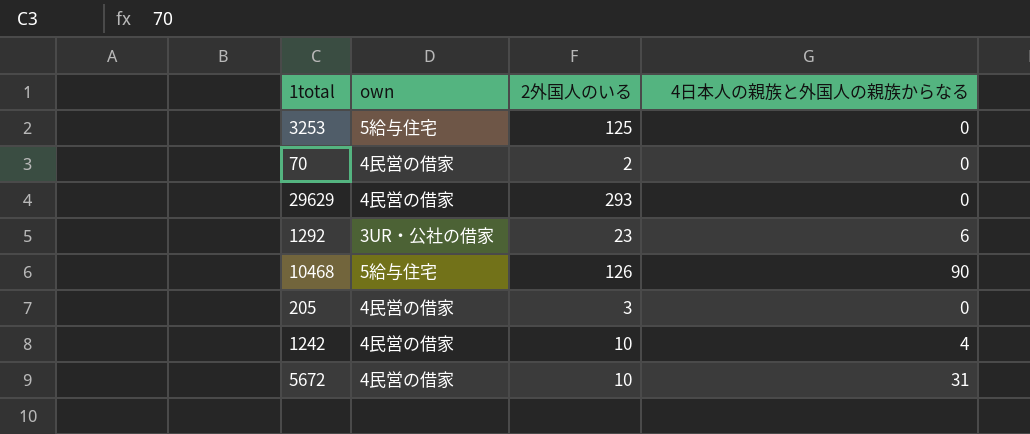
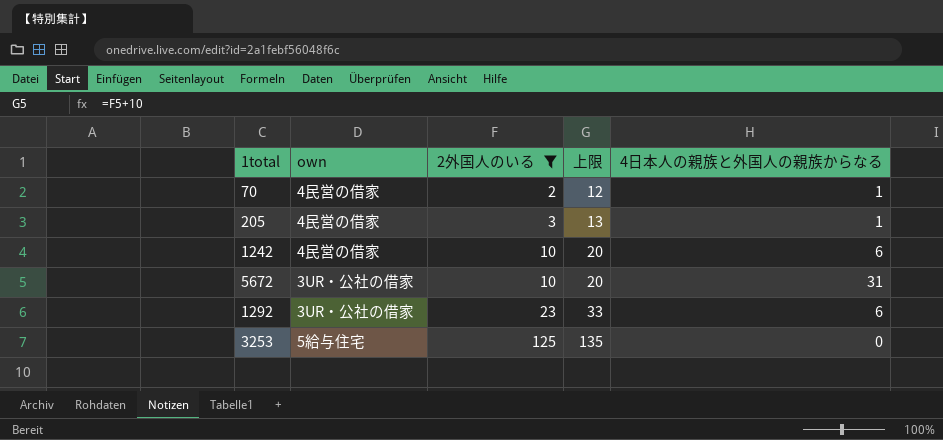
filter: none -> 2外国人のいる <= 125
row order: none -> 2外国人のいる ascending
column 上限 | formula: none -> [2外国人のいる] + 10
70 | 4日本人の親族と外国人の親族からなる: 0 -> 1
205 | 4日本人の親族と外国人の親族からなる: 0 -> 1
1242 | 4日本人の親族と外国人の親族からなる: 4 -> 6
5672 | own: 4民営の借家 -> 3UR・公社の借家

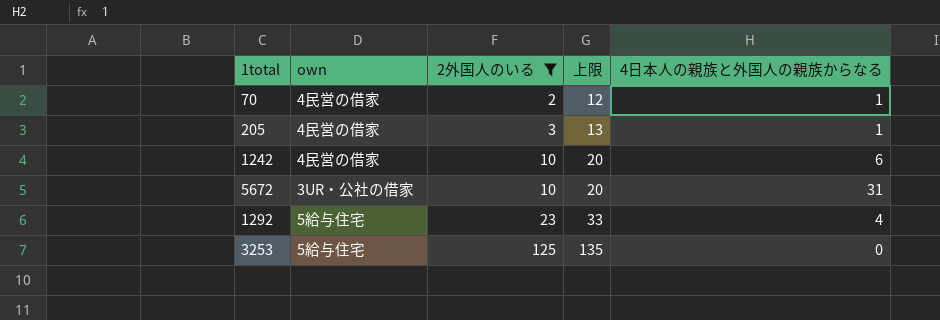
1292 | own: 3UR・公社の借家 -> 5給与住宅
1292 | 4日本人の親族と外国人の親族からなる: 6 -> 4

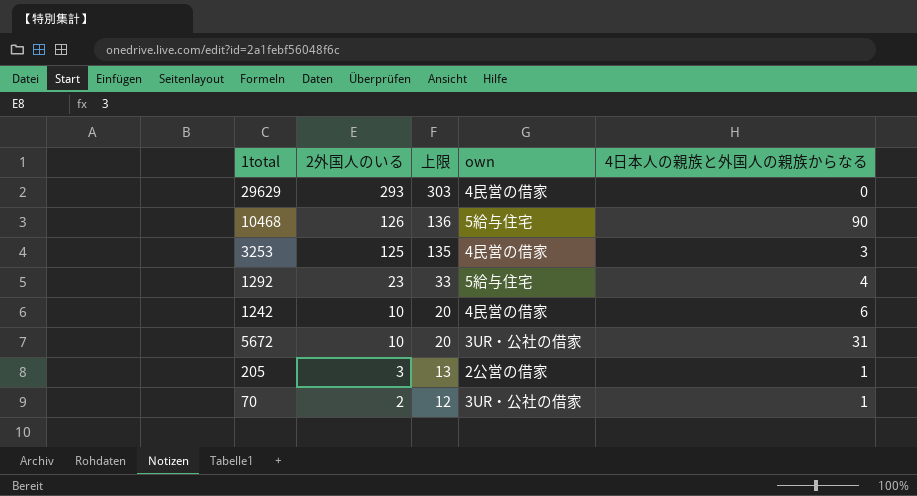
filter: 2外国人のいる <= 125 -> none
row order: 2外国人のいる ascending -> 2外国人のいる descending
column own | position: 2 -> 4
3253 | own: 5給与住宅 -> 4民営の借家
3253 | 4日本人の親族と外国人の親族からなる: 0 -> 3
205 | own: 4民営の借家 -> 2公営の借家
70 | own: 4民営の借家 -> 3UR・公社の借家

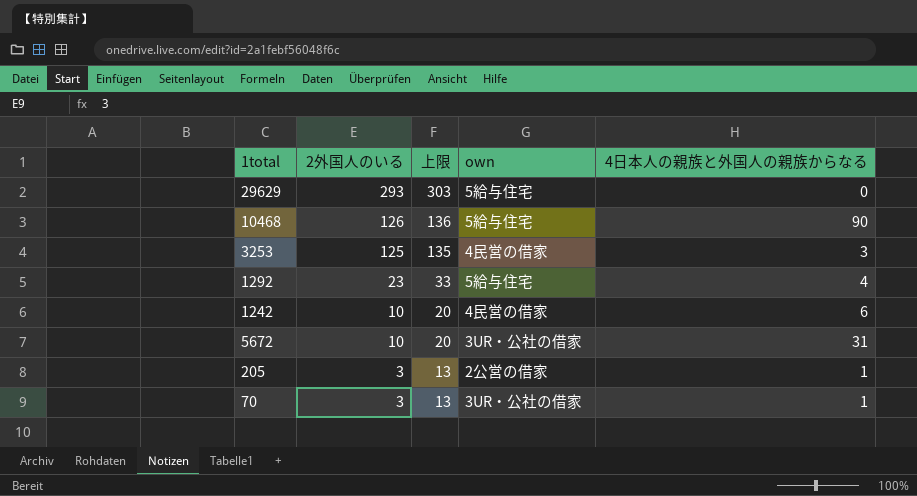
29629 | own: 4民営の借家 -> 5給与住宅
70 | 2外国人のいる: 2 -> 3
70 | 上限: 12 -> 13

